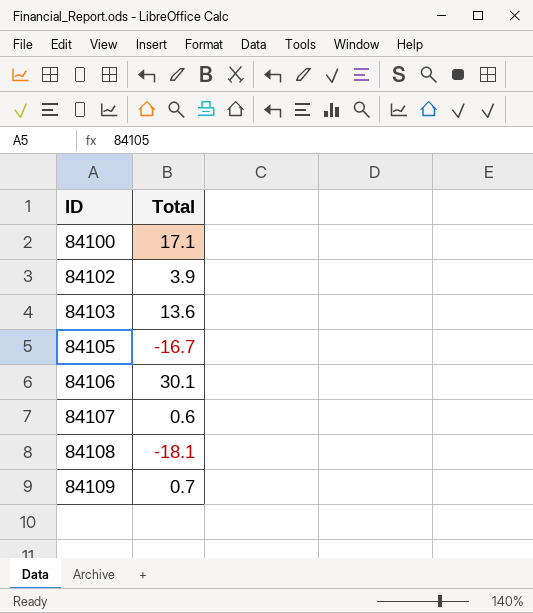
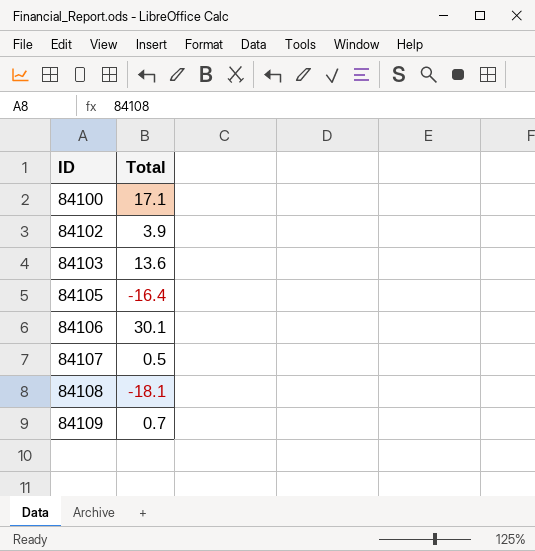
84105 | Total: -16.7 -> -16.4
84107 | Total: 0.6 -> 0.5

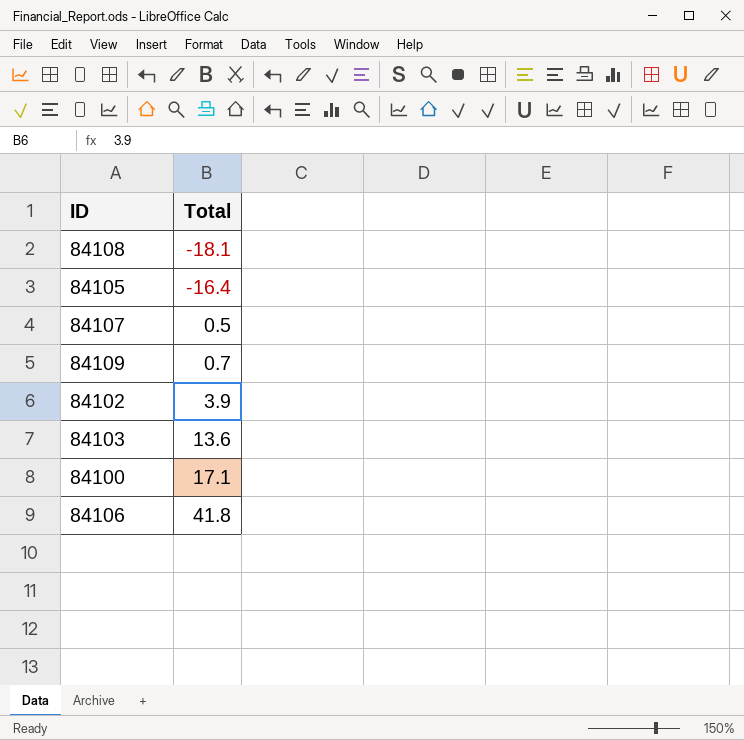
row order: ID ascending -> Total ascending
84106 | Total: 30.1 -> 41.8

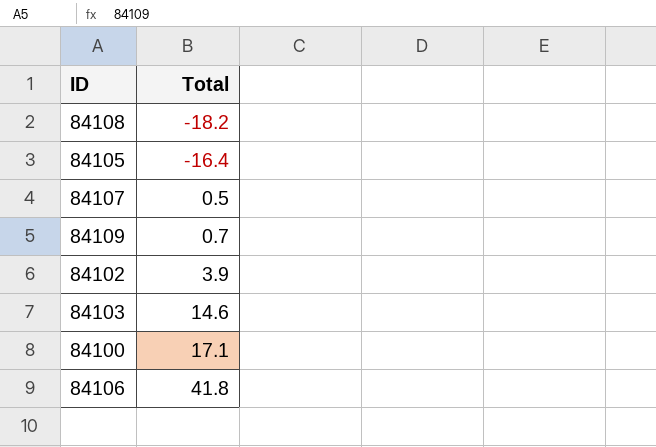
84108 | Total: -18.1 -> -18.2
84103 | Total: 13.6 -> 14.6

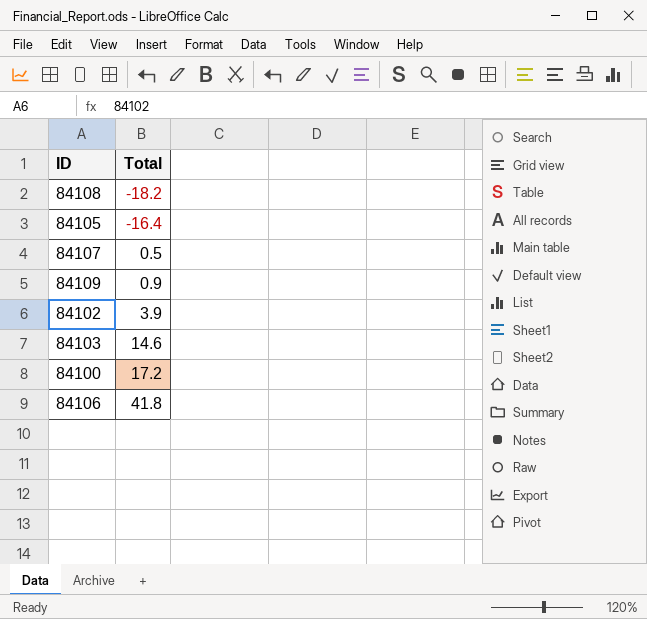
84109 | Total: 0.7 -> 0.9
84100 | Total: 17.1 -> 17.2

